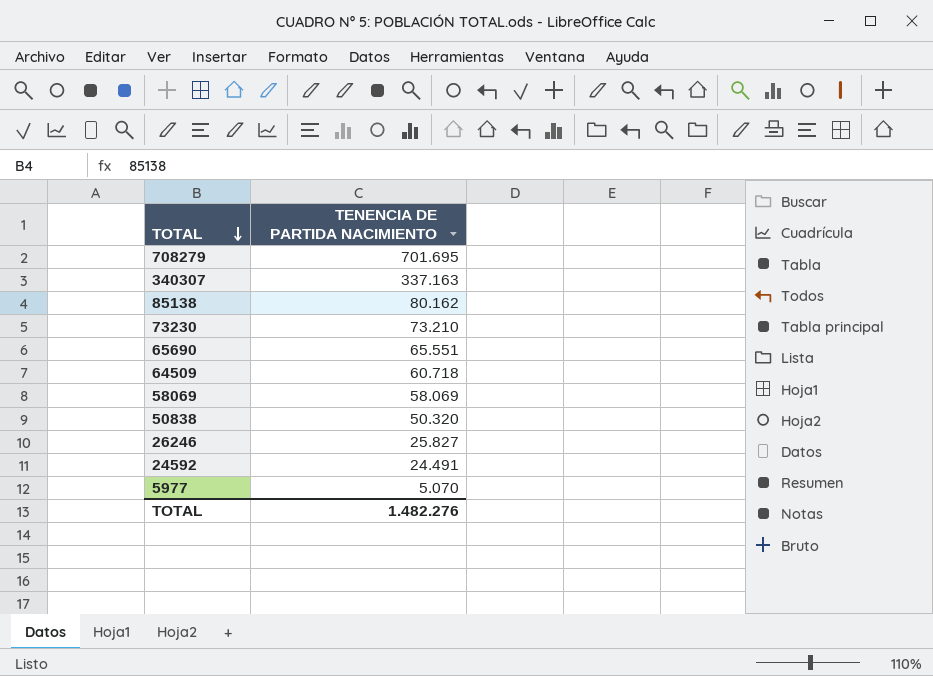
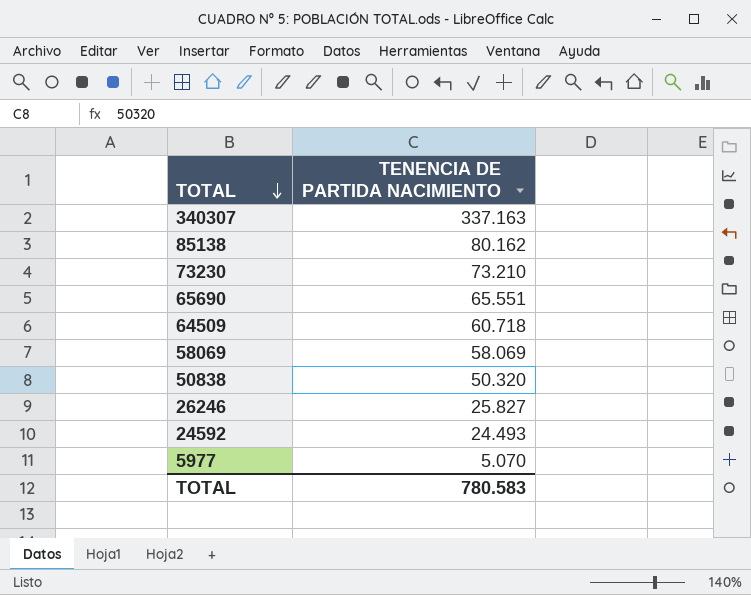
row 708279: 701.695 -> none
24592 | TENENCIA DE PARTIDA NACIMIENTO: 24.491 -> 24.493
TOTAL | TENENCIA DE PARTIDA NACIMIENTO: 1.482.276 -> 780.583

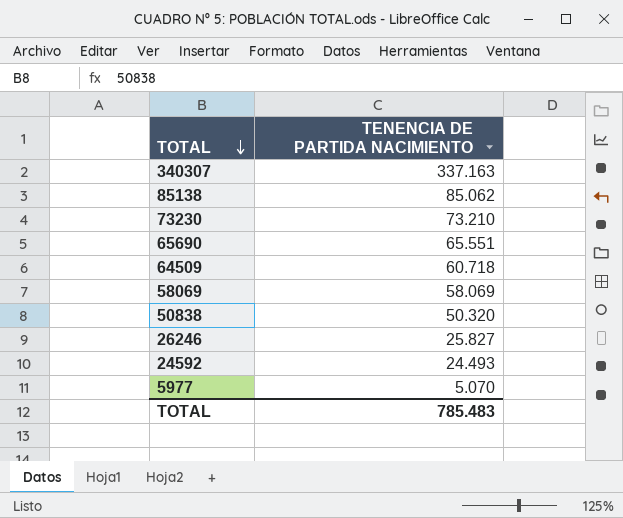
85138 | TENENCIA DE PARTIDA NACIMIENTO: 80.162 -> 85.062
TOTAL | TENENCIA DE PARTIDA NACIMIENTO: 780.583 -> 785.483

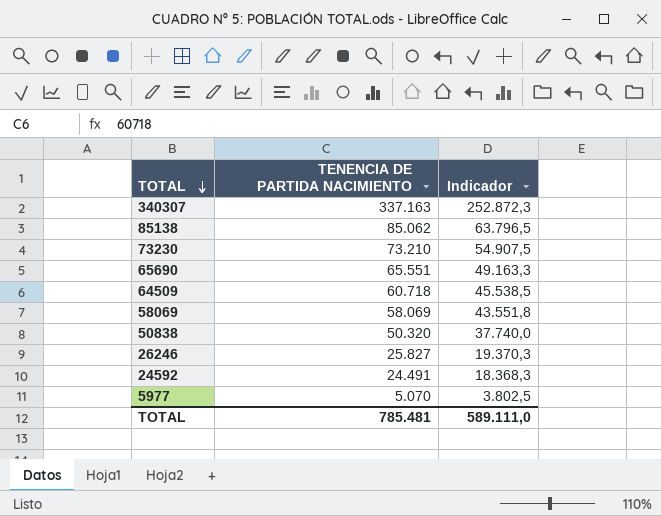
column Indicador | formula: none -> [TENENCIA DE PARTIDA NACIMIENTO] * 0,75
24592 | TENENCIA DE PARTIDA NACIMIENTO: 24.493 -> 24.491
TOTAL | TENENCIA DE PARTIDA NACIMIENTO: 785.483 -> 785.481

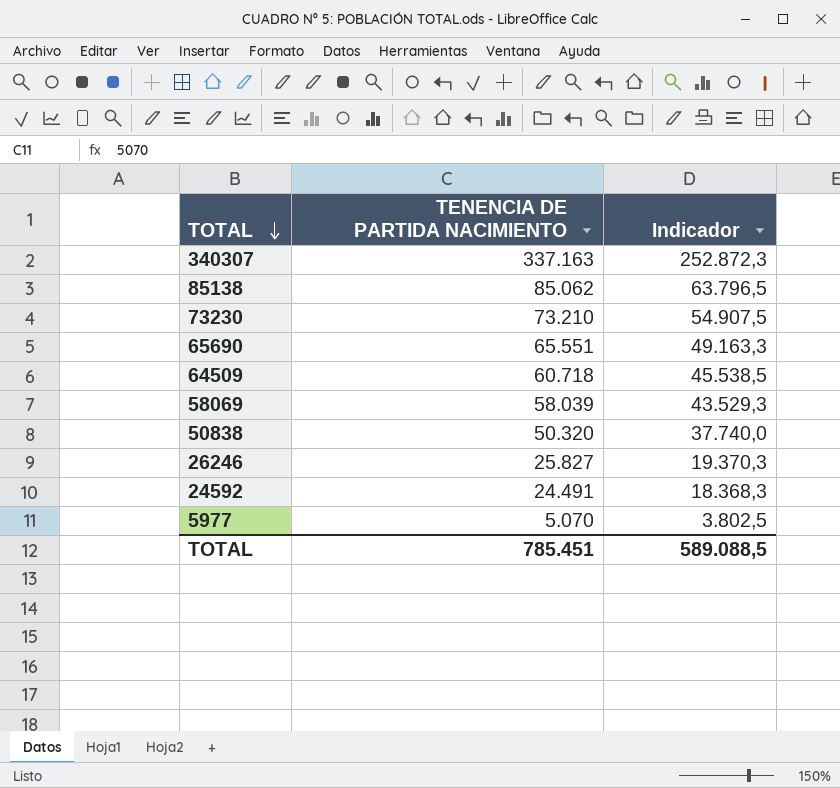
58069 | TENENCIA DE PARTIDA NACIMIENTO: 58.069 -> 58.039
58069 | Indicador: 43.551,8 -> 43.529,3
TOTAL | TENENCIA DE PARTIDA NACIMIENTO: 785.481 -> 785.451
TOTAL | Indicador: 589.111,0 -> 589.088,5

